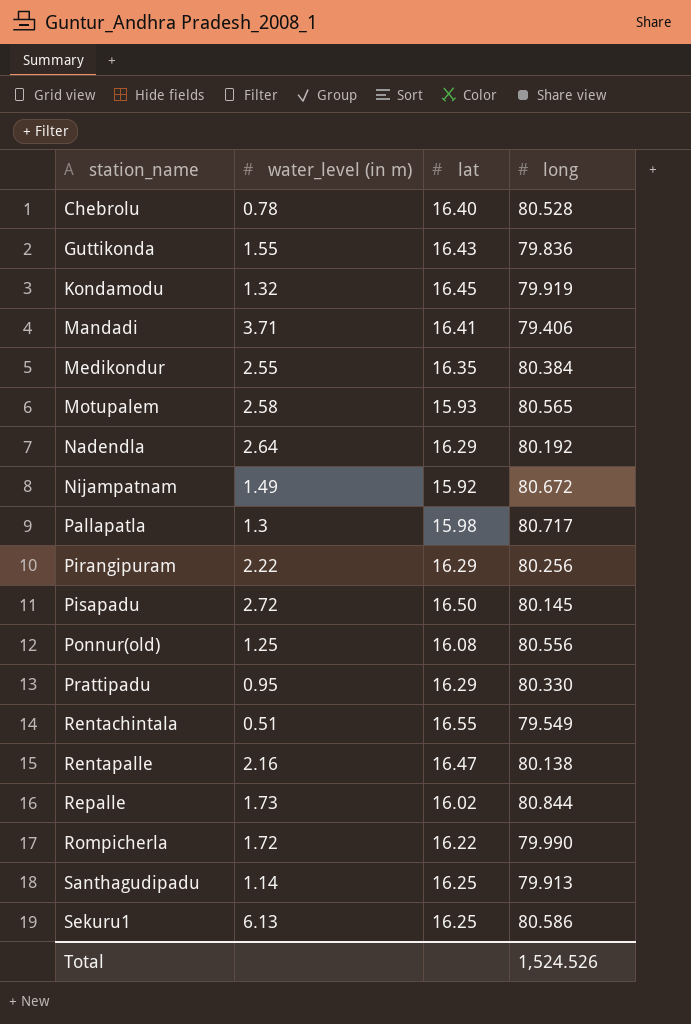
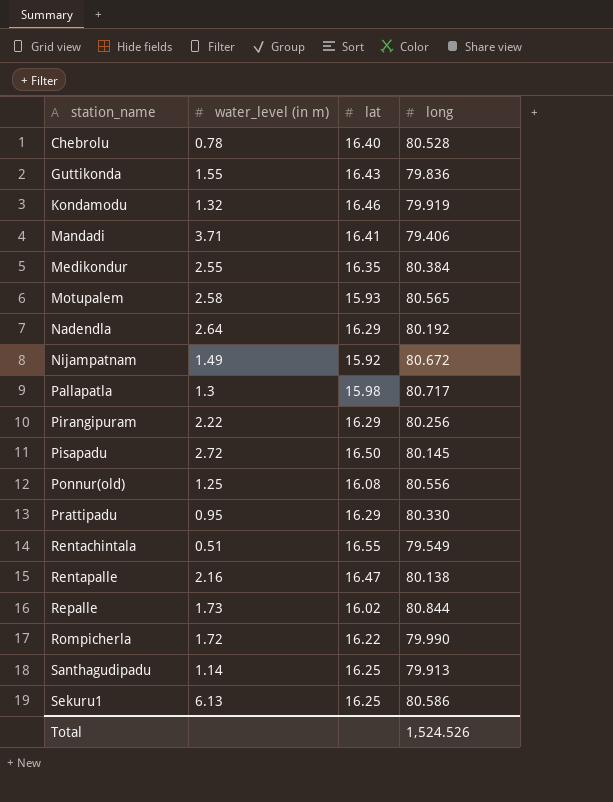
Kondamodu | lat: 16.45 -> 16.46

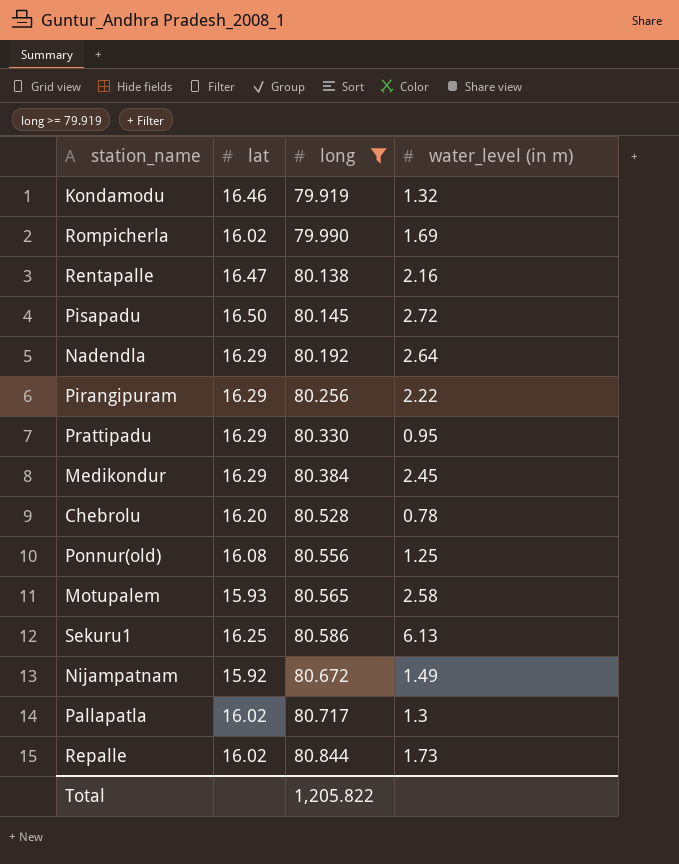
filter: none -> long >= 79.919
row order: station_name ascending -> long ascending
column water_level (in m) | position: 2 -> 4
Rompicherla | lat: 16.22 -> 16.02
Rompicherla | water_level (in m): 1.72 -> 1.69
Medikondur | lat: 16.35 -> 16.29
Medikondur | water_level (in m): 2.55 -> 2.45
Chebrolu | lat: 16.40 -> 16.20
Pallapatla | lat: 15.98 -> 16.02
Total | long: 1,524.526 -> 1,205.822

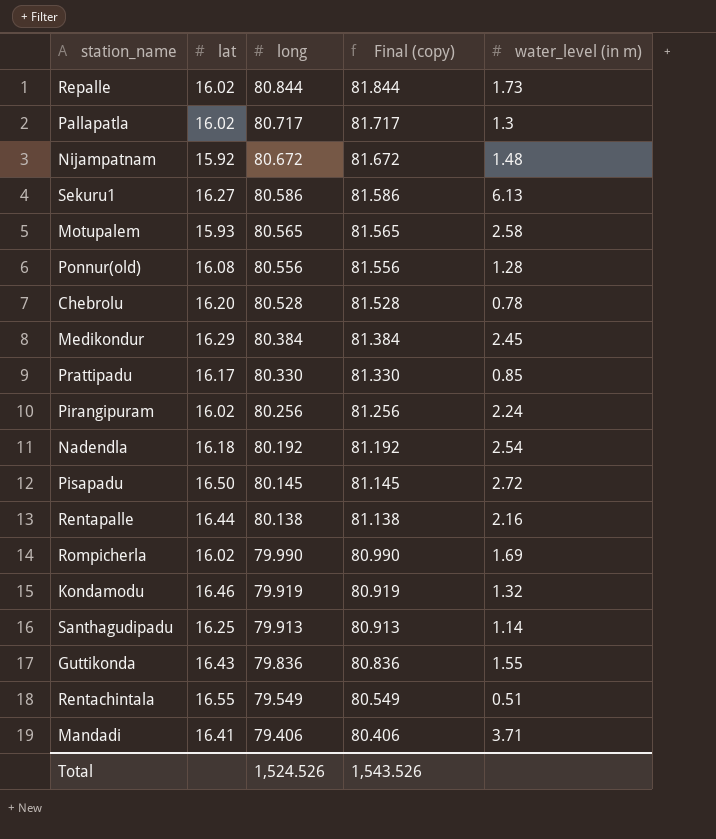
filter: long >= 79.919 -> none
row order: long ascending -> long descending
column Final (copy) | formula: none -> [long] + 1
Nijampatnam | water_level (in m): 1.49 -> 1.48
Sekuru1 | lat: 16.25 -> 16.27
Ponnur(old) | water_level (in m): 1.25 -> 1.28
Prattipadu | lat: 16.29 -> 16.17
Prattipadu | water_level (in m): 0.95 -> 0.85
Pirangipuram | lat: 16.29 -> 16.02
Pirangipuram | water_level (in m): 2.22 -> 2.24
Nadendla | lat: 16.29 -> 16.18
Nadendla | water_level (in m): 2.64 -> 2.54
Rentapalle | lat: 16.47 -> 16.44
Total | long: 1,205.822 -> 1,524.526

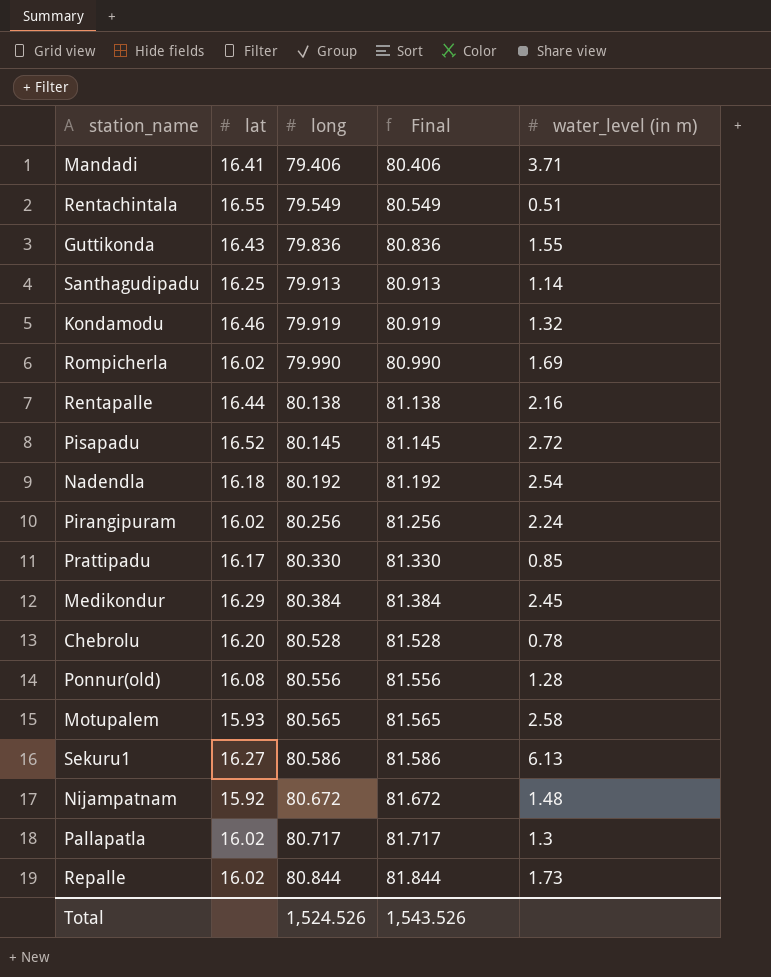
row order: long descending -> long ascending
column name: Final (copy) -> Final
Pisapadu | lat: 16.50 -> 16.52

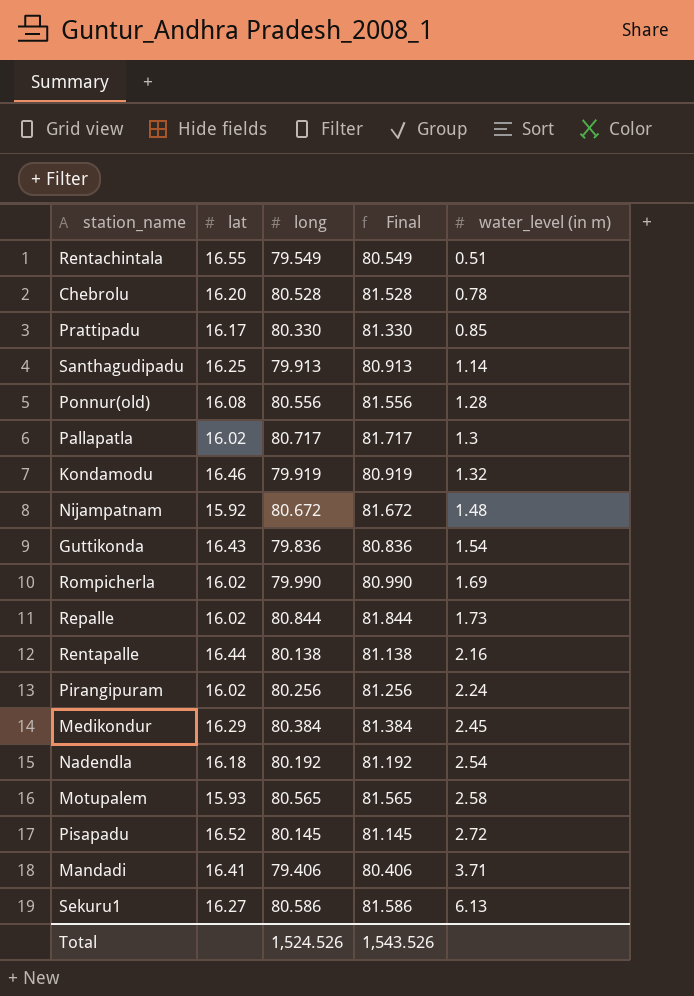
row order: long ascending -> water_level (in m) ascending
Guttikonda | water_level (in m): 1.55 -> 1.54

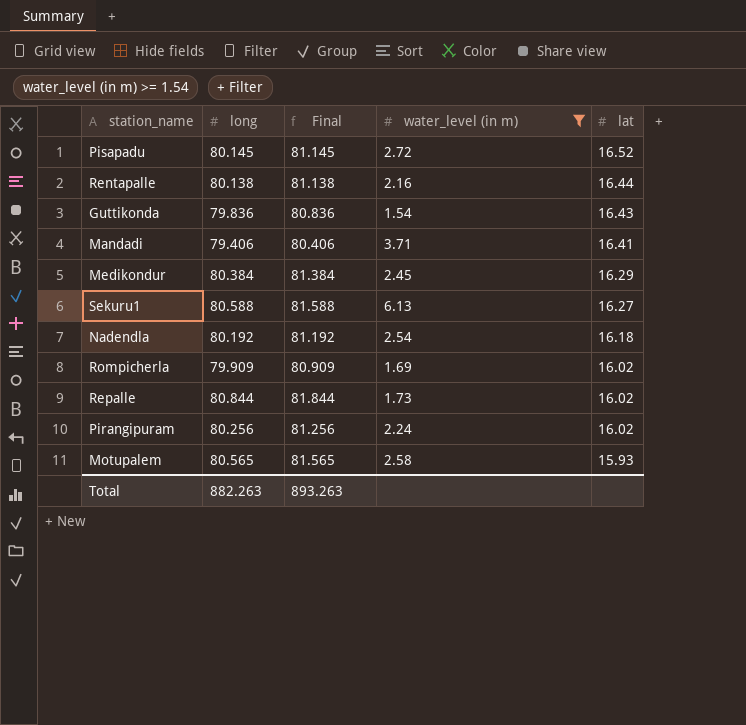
filter: none -> water_level (in m) >= 1.54
row order: water_level (in m) ascending -> lat descending
column lat | position: 2 -> 5
Sekuru1 | long: 80.586 -> 80.588
Sekuru1 | Final: 81.586 -> 81.588
Rompicherla | long: 79.990 -> 79.909
Rompicherla | Final: 80.990 -> 80.909
Total | long: 1,524.526 -> 882.263
Total | Final: 1,543.526 -> 893.263

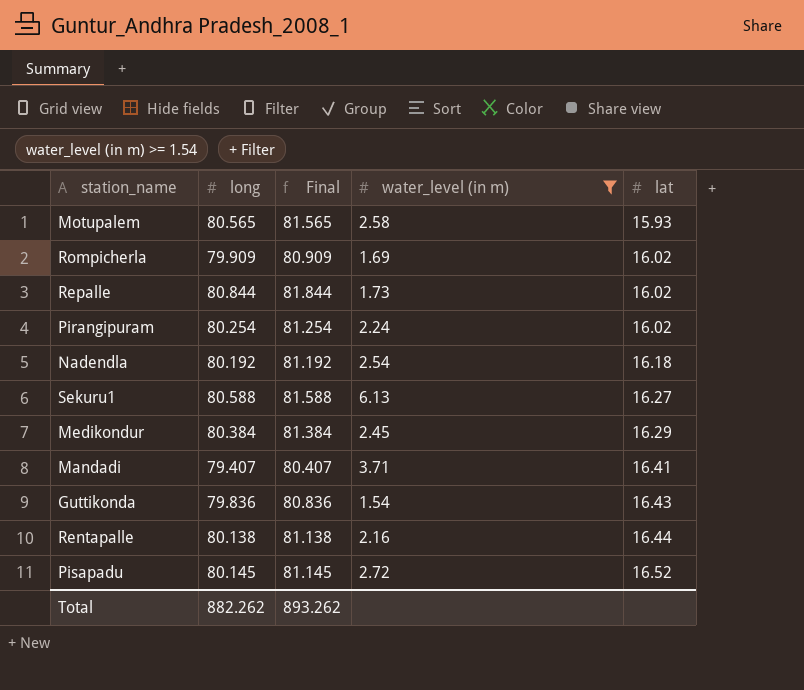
row order: lat descending -> lat ascending
Pirangipuram | long: 80.256 -> 80.254
Pirangipuram | Final: 81.256 -> 81.254
Mandadi | long: 79.406 -> 79.407
Mandadi | Final: 80.406 -> 80.407
Total | long: 882.263 -> 882.262
Total | Final: 893.263 -> 893.262

